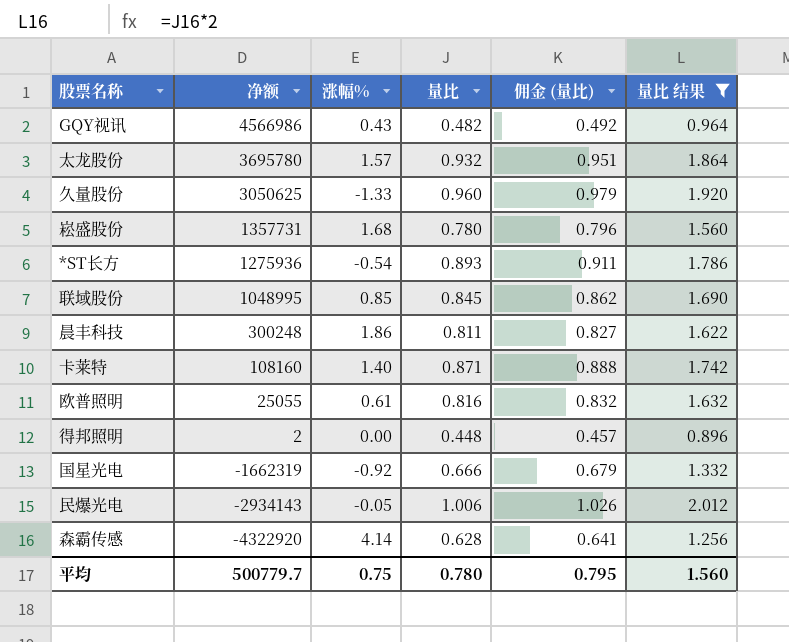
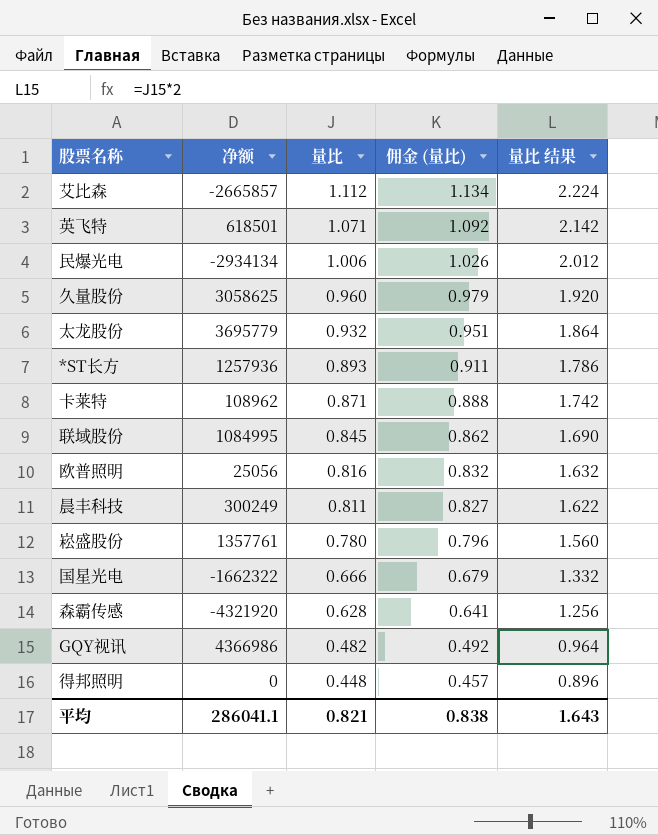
filter: 量比 结果 <= 2.012 -> none
row order: 净额 descending -> 量比 descending
column 涨幅% | position: 3 -> none
民爆光电 | 净额: -2934143 -> -2934134
久量股份 | 净额: 3050625 -> 3058625
太龙股份 | 净额: 3695780 -> 3695779
*ST长方 | 净额: 1275936 -> 1257936
卡莱特 | 净额: 108160 -> 108962
联域股份 | 净额: 1048995 -> 1084995
欧普照明 | 净额: 25055 -> 25056
晨丰科技 | 净额: 300248 -> 300249
崧盛股份 | 净额: 1357731 -> 1357761
国星光电 | 净额: -1662319 -> -1662322
森霸传感 | 净额: -4322920 -> -4321920
GQY视讯 | 净额: 4566986 -> 4366986
得邦照明 | 净额: 2 -> 0
平均 | 净额: 500779.7 -> 286041.1
平均 | 量比: 0.780 -> 0.821
平均 | 佣金 (量比): 0.795 -> 0.838
平均 | 量比 结果: 1.560 -> 1.643

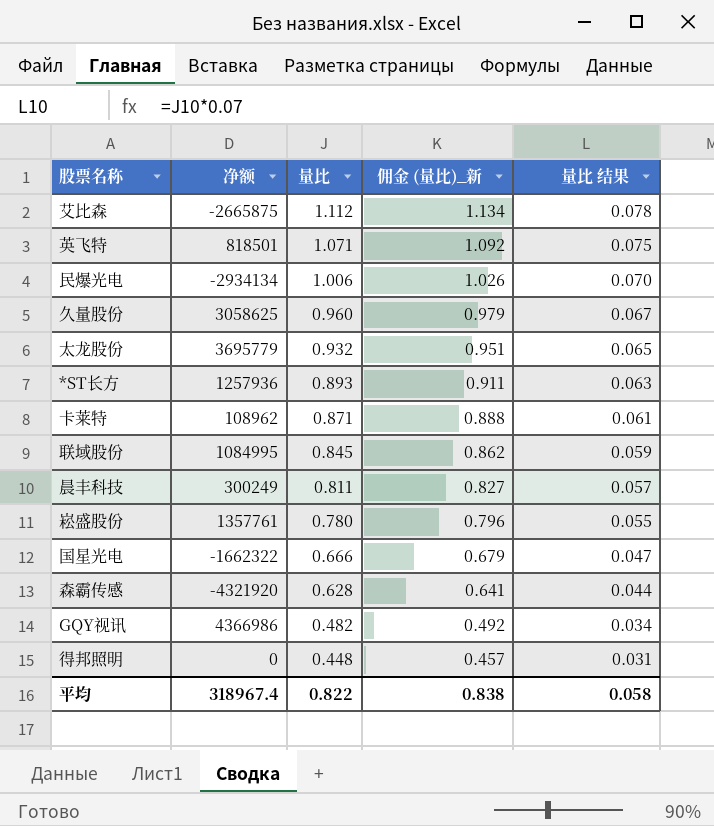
column name: 佣金 (量比) -> 佣金 (量比)_新
column 量比 结果 | formula: [量比] * 2 -> [量比] * 0.07
row 欧普照明: 25056 | 0.816 | 0.832 | 1.632 -> none
艾比森 | 净额: -2665857 -> -2665875
英飞特 | 净额: 618501 -> 818501
平均 | 净额: 286041.1 -> 318967.4
平均 | 量比: 0.821 -> 0.822
平均 | 量比 结果: 1.643 -> 0.058

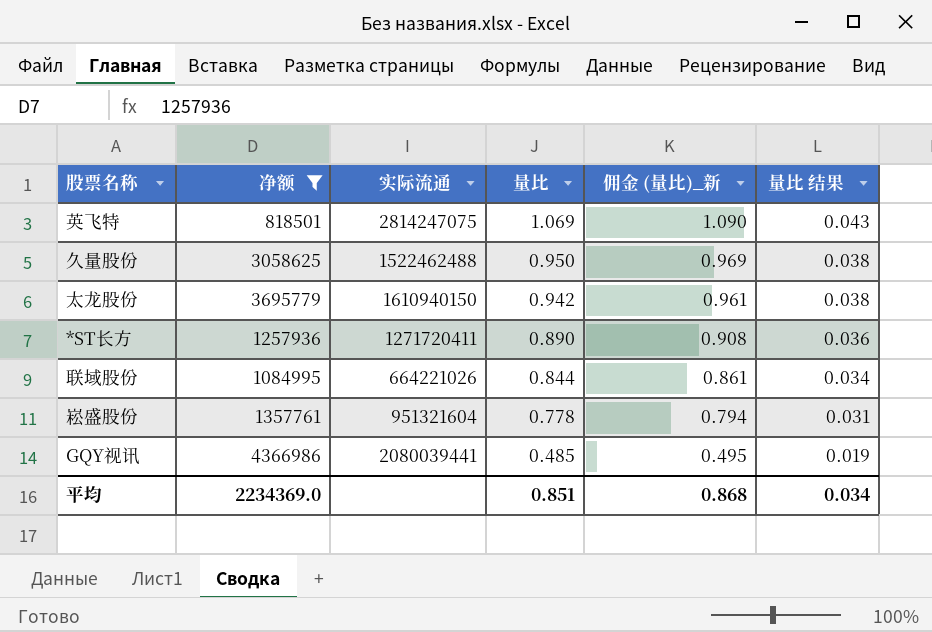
filter: none -> 净额 >= 818501
column 实际流通 | position: none -> 3
column 量比 结果 | formula: [量比] * 0.07 -> [量比] * 0.04
英飞特 | 量比: 1.071 -> 1.069
英飞特 | 佣金 (量比)_新: 1.092 -> 1.090
久量股份 | 量比: 0.960 -> 0.950
久量股份 | 佣金 (量比)_新: 0.979 -> 0.969
太龙股份 | 量比: 0.932 -> 0.942
太龙股份 | 佣金 (量比)_新: 0.951 -> 0.961
*ST长方 | 量比: 0.893 -> 0.890
*ST长方 | 佣金 (量比)_新: 0.911 -> 0.908
联域股份 | 量比: 0.845 -> 0.844
联域股份 | 佣金 (量比)_新: 0.862 -> 0.861
崧盛股份 | 量比: 0.780 -> 0.778
崧盛股份 | 佣金 (量比)_新: 0.796 -> 0.794
GQY视讯 | 量比: 0.482 -> 0.485
GQY视讯 | 佣金 (量比)_新: 0.492 -> 0.495
平均 | 净额: 318967.4 -> 2234369.0
平均 | 量比: 0.822 -> 0.851
平均 | 佣金 (量比)_新: 0.838 -> 0.868
平均 | 量比 结果: 0.058 -> 0.034

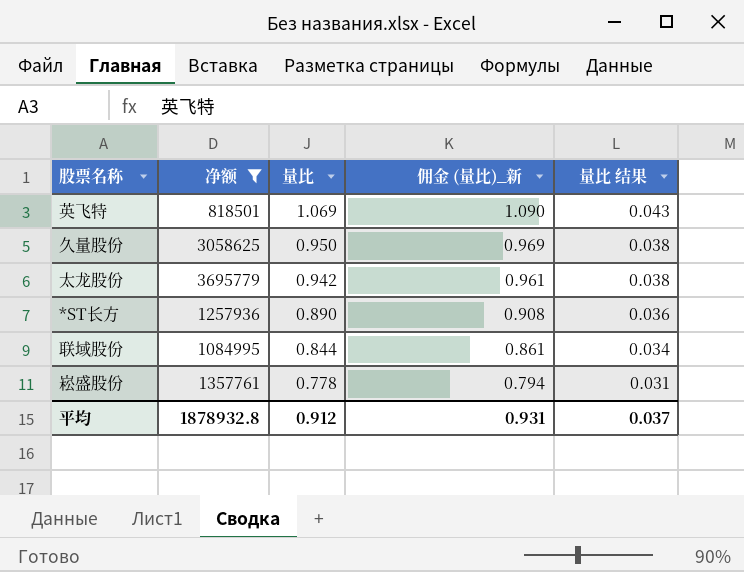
column 实际流通 | position: 3 -> none
row GQY视讯: 4366986 | 2080039441 | 0.485 | 0.495 | 0.019 -> none
平均 | 净额: 2234369.0 -> 1878932.8
平均 | 量比: 0.851 -> 0.912
平均 | 佣金 (量比)_新: 0.868 -> 0.931
平均 | 量比 结果: 0.034 -> 0.037

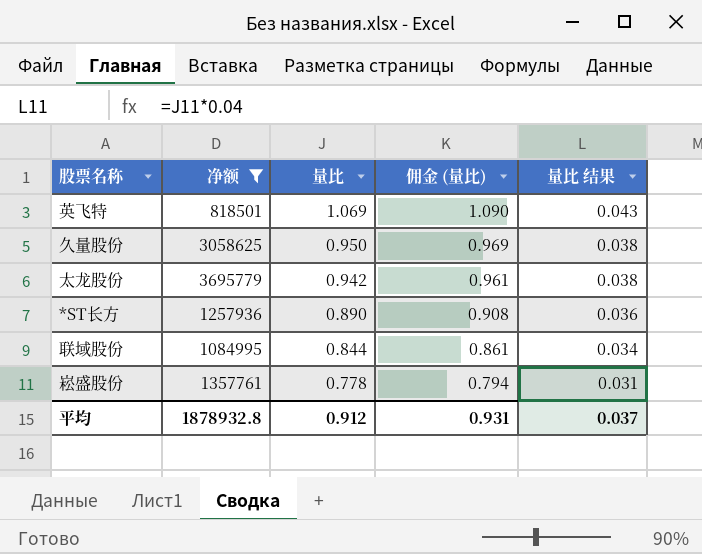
column name: 佣金 (量比)_新 -> 佣金 (量比)

